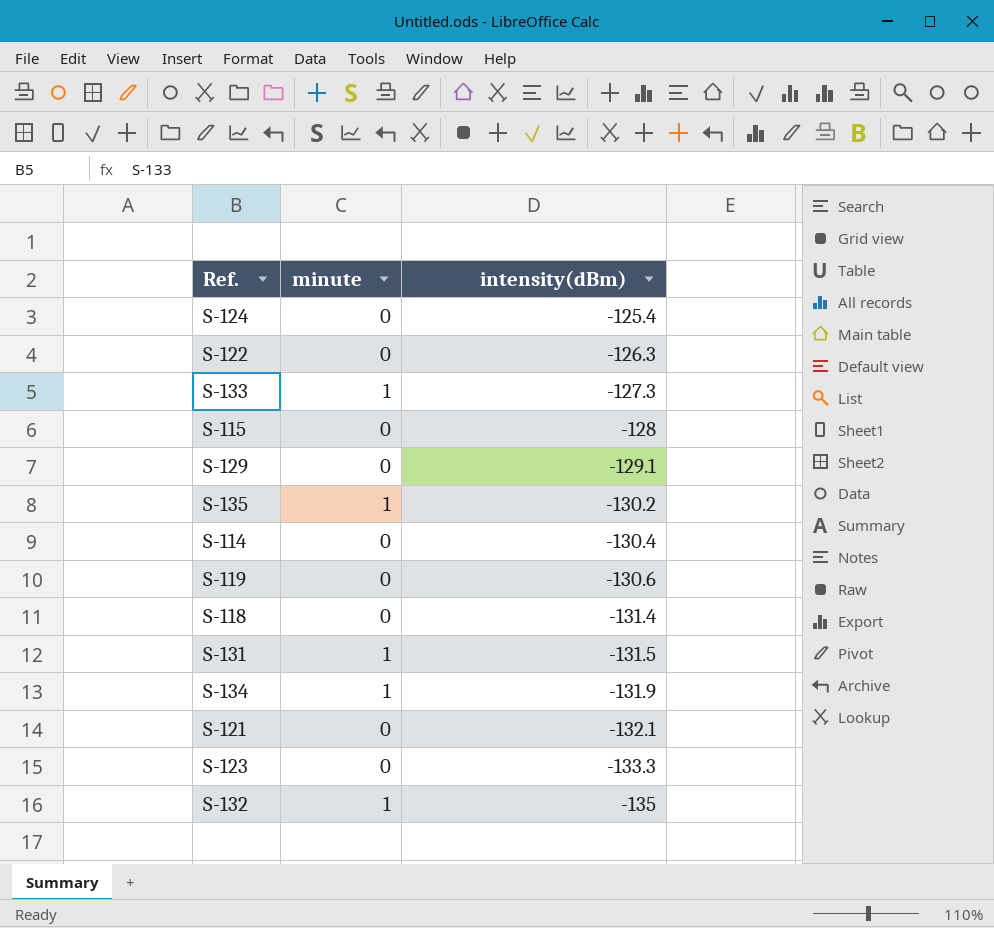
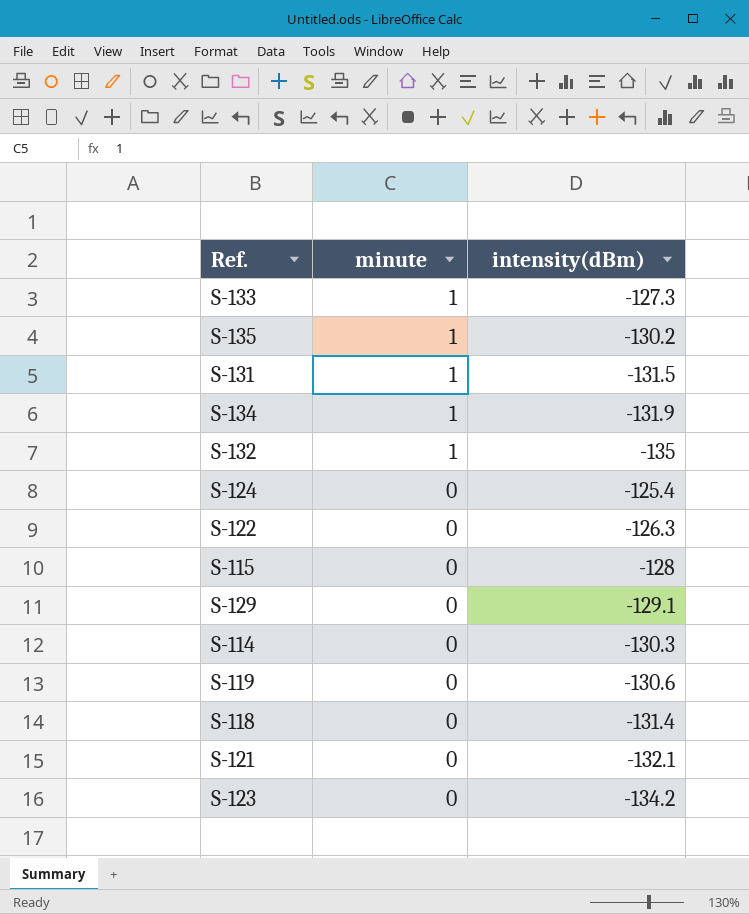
row order: intensity(dBm) descending -> minute descending
S-114 | intensity(dBm): -130.4 -> -130.3
S-123 | intensity(dBm): -133.3 -> -134.2

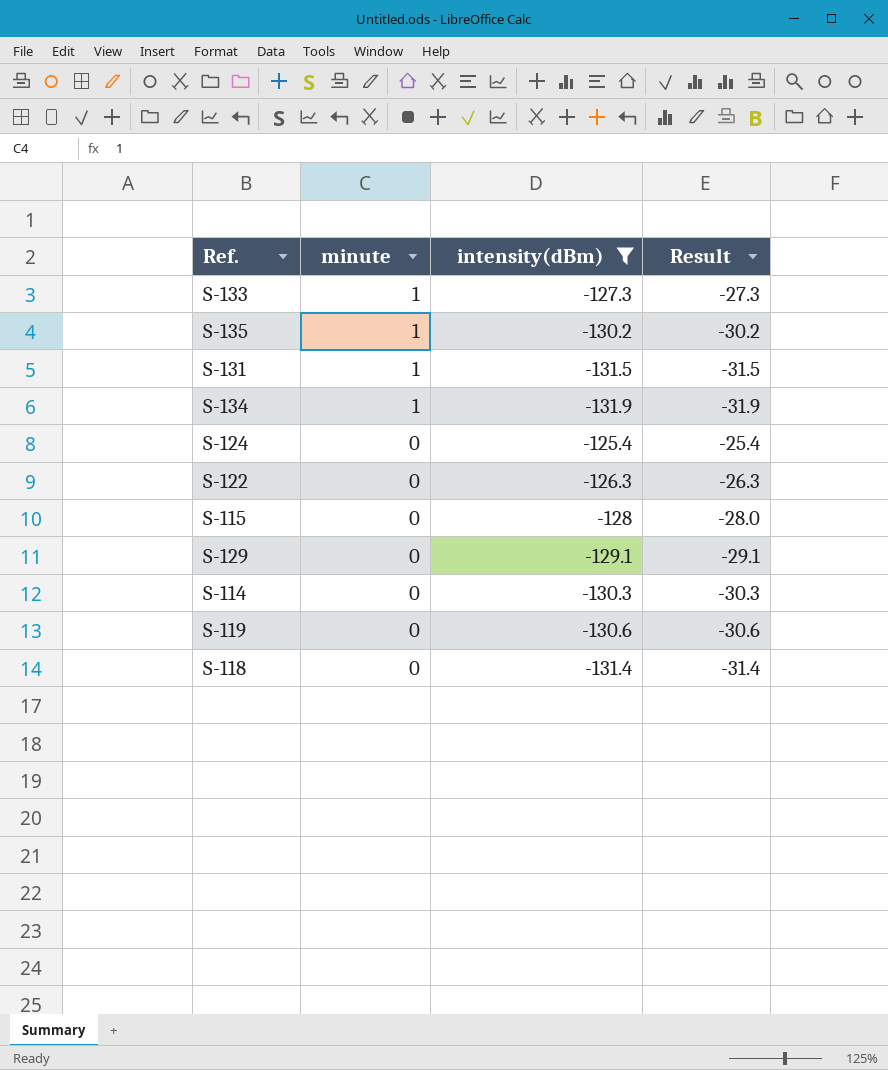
filter: none -> intensity(dBm) >= -131.9
column Result | formula: none -> [intensity(dBm)] + 100

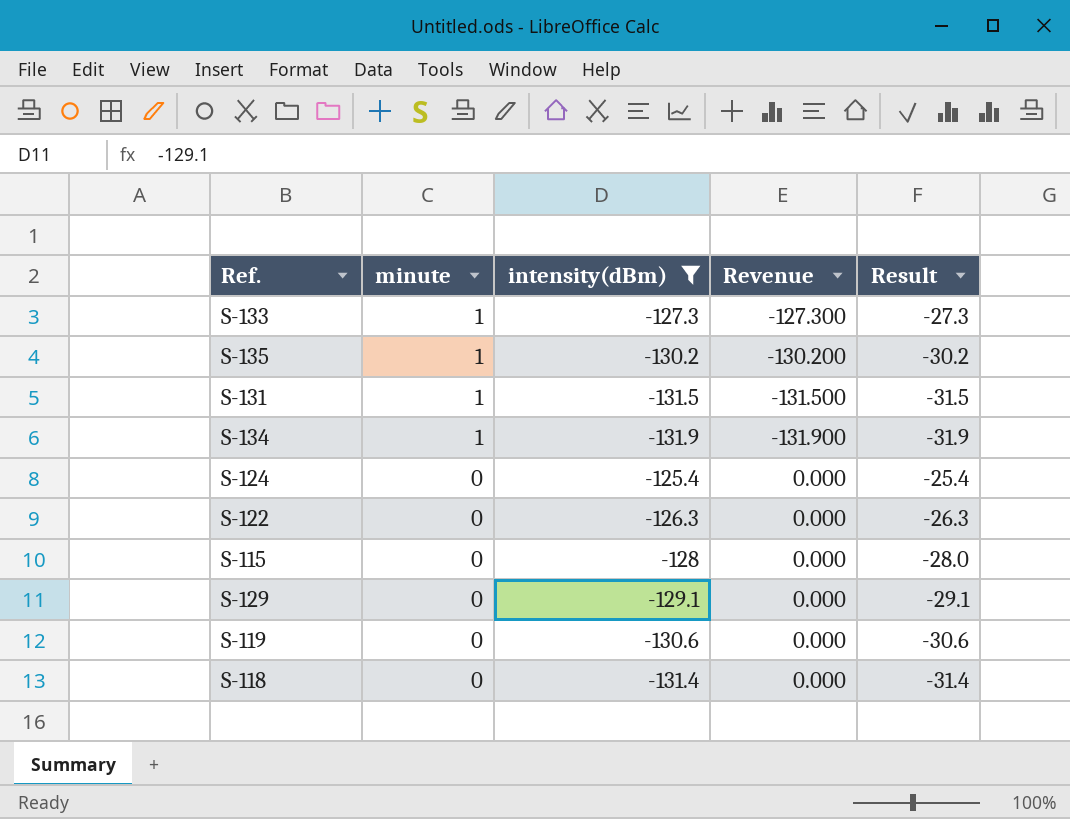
column Revenue | formula: none -> [minute] * [intensity(dBm)]
row S-114: 0 | -130.3 | -30.3 -> none

